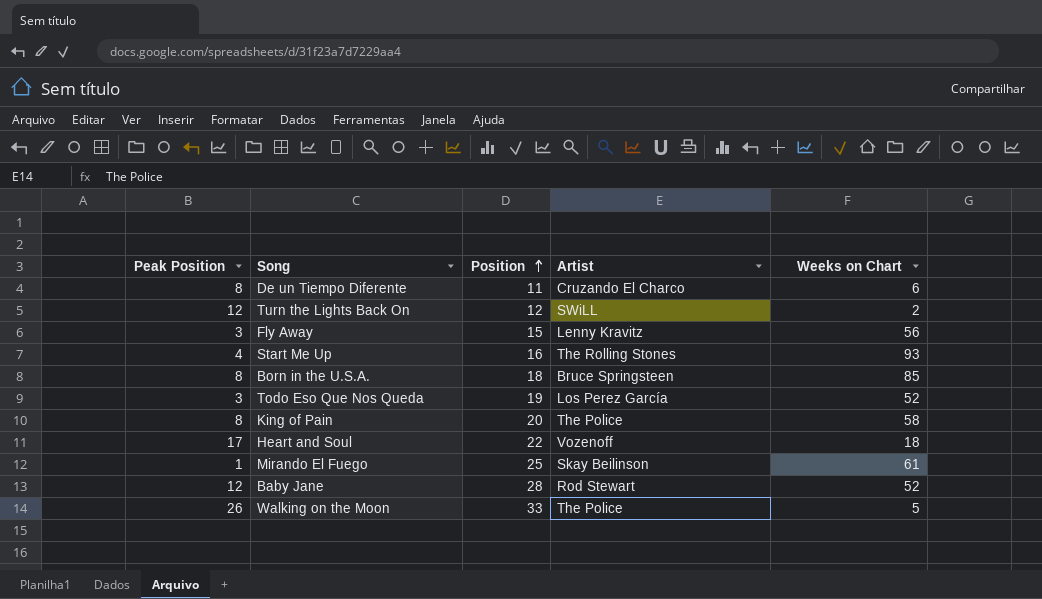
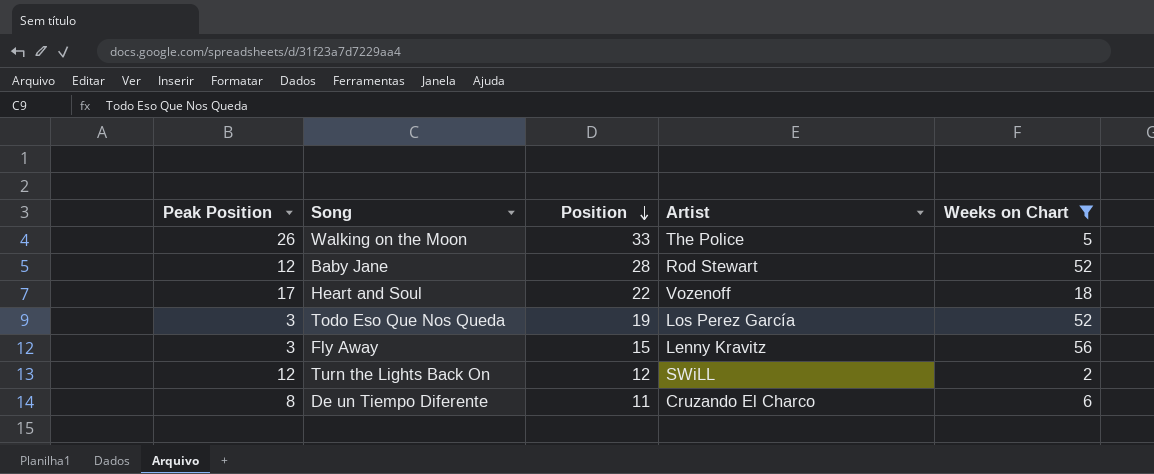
filter: none -> Weeks on Chart <= 56
row order: Position ascending -> Position descending

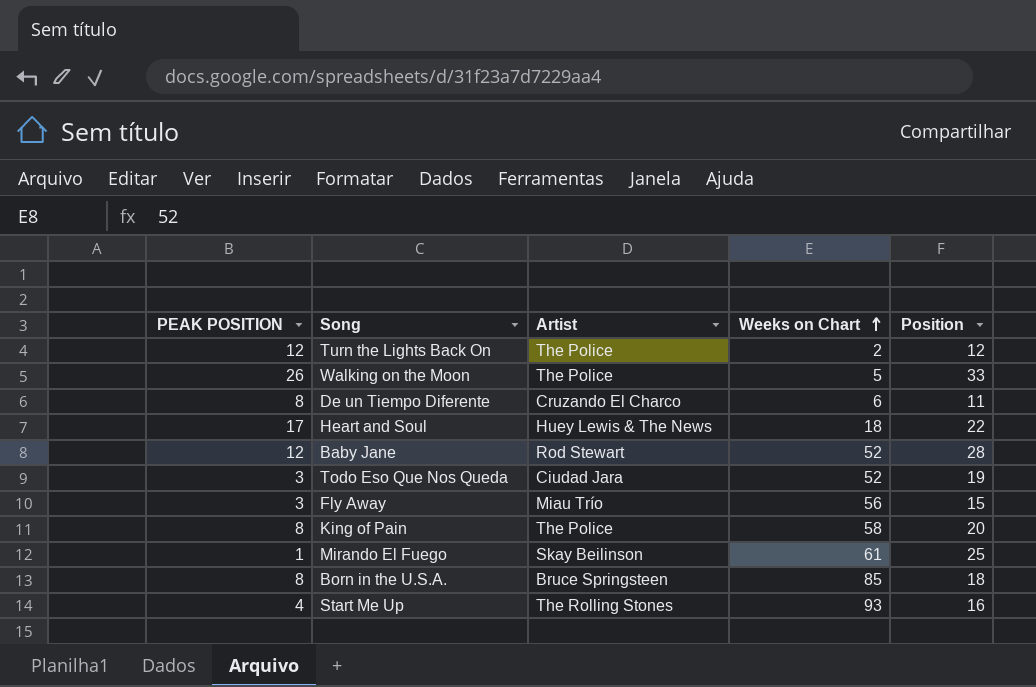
filter: Weeks on Chart <= 56 -> none
row order: Position descending -> Weeks on Chart ascending
column name: Peak Position -> PEAK POSITION
column Position | position: 3 -> 5
Turn the Lights Back On | Artist: SWiLL -> The Police
Heart and Soul | Artist: Vozenoff -> Huey Lewis & The News
Todo Eso Que Nos Queda | Artist: Los Perez García -> Ciudad Jara
Fly Away | Artist: Lenny Kravitz -> Miau Trío

